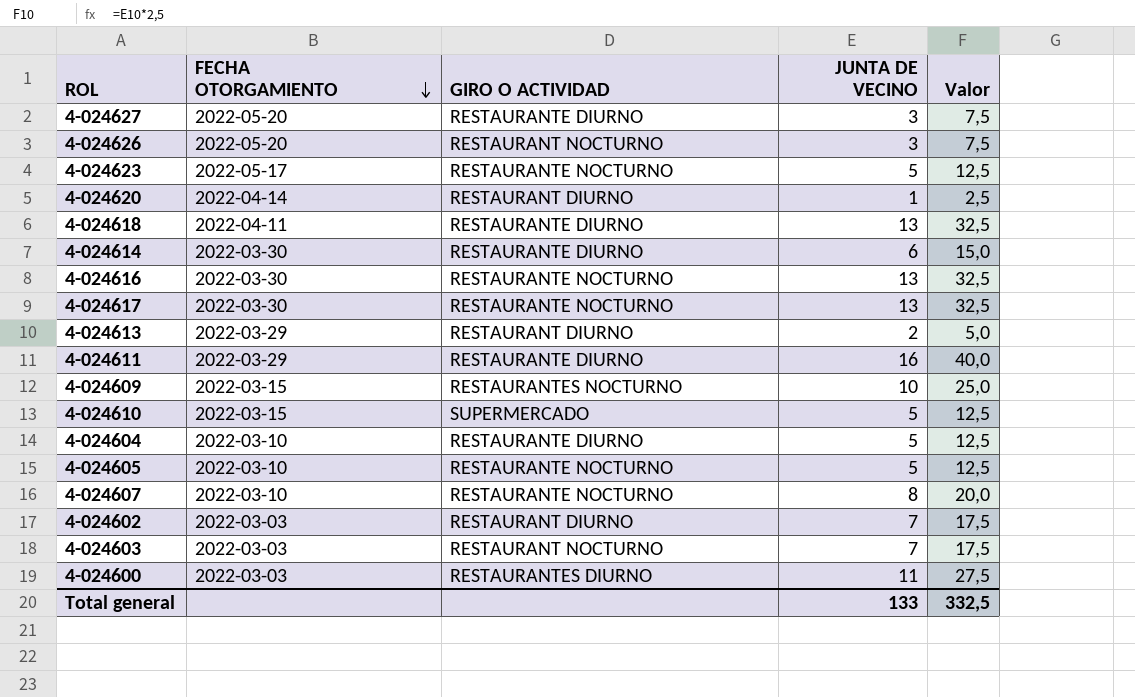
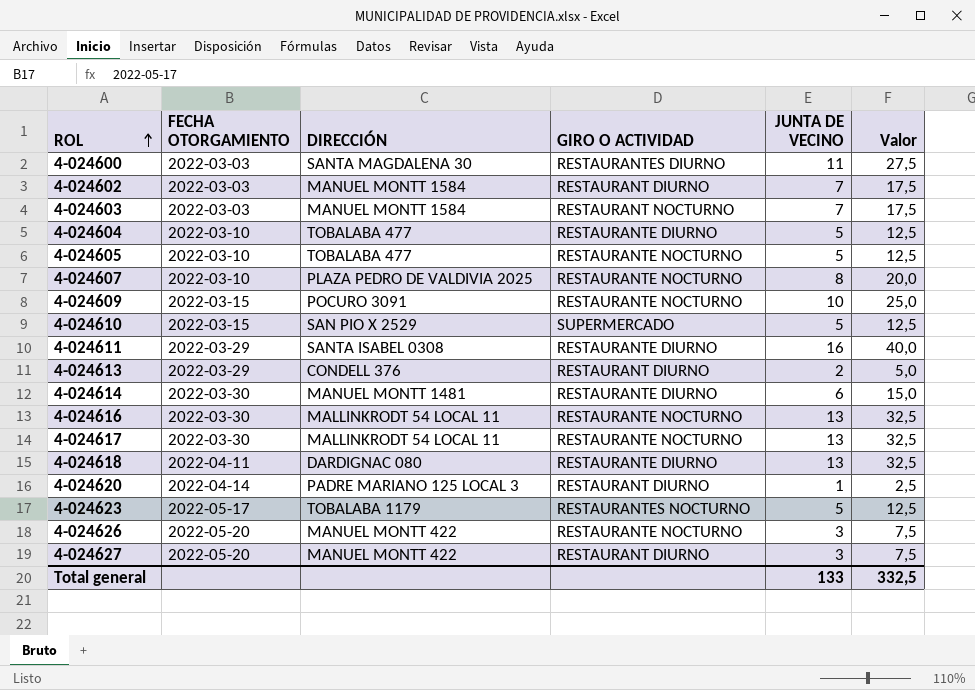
row order: FECHA OTORGAMIENTO descending -> ROL ascending
column DIRECCIÓN | position: none -> 3
4-024609 | GIRO O ACTIVIDAD: RESTAURANTES NOCTURNO -> RESTAURANTE NOCTURNO
4-024623 | GIRO O ACTIVIDAD: RESTAURANTE NOCTURNO -> RESTAURANTES NOCTURNO
4-024626 | GIRO O ACTIVIDAD: RESTAURANT NOCTURNO -> RESTAURANTE NOCTURNO
4-024627 | GIRO O ACTIVIDAD: RESTAURANTE DIURNO -> RESTAURANT DIURNO

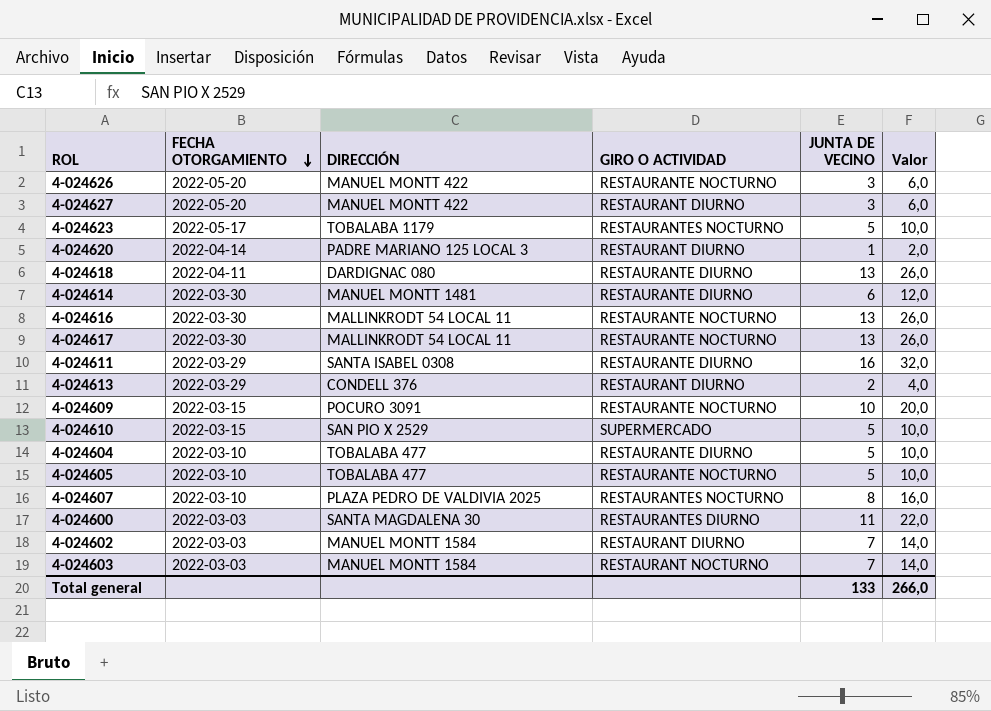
row order: ROL ascending -> FECHA OTORGAMIENTO descending
column Valor | formula: [JUNTA DE VECINO] * 2,5 -> [JUNTA DE VECINO] * 2
4-024607 | GIRO O ACTIVIDAD: RESTAURANTE NOCTURNO -> RESTAURANTES NOCTURNO
Total general | Valor: 332,5 -> 266,0

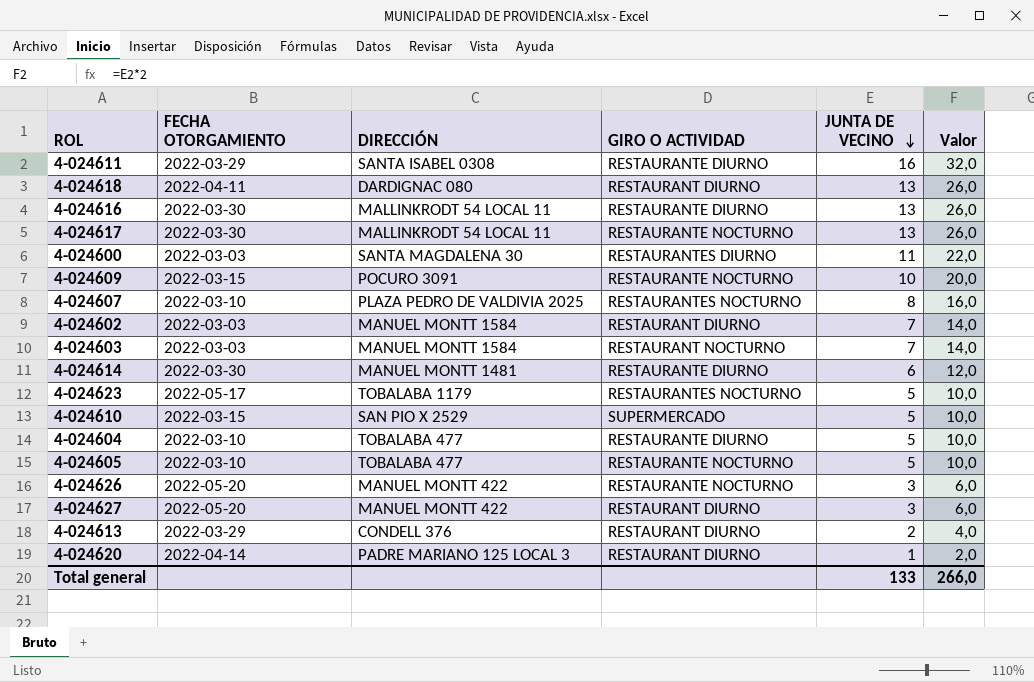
row order: FECHA OTORGAMIENTO descending -> JUNTA DE VECINO descending
4-024618 | GIRO O ACTIVIDAD: RESTAURANTE DIURNO -> RESTAURANT DIURNO
4-024616 | GIRO O ACTIVIDAD: RESTAURANTE NOCTURNO -> RESTAURANTE DIURNO

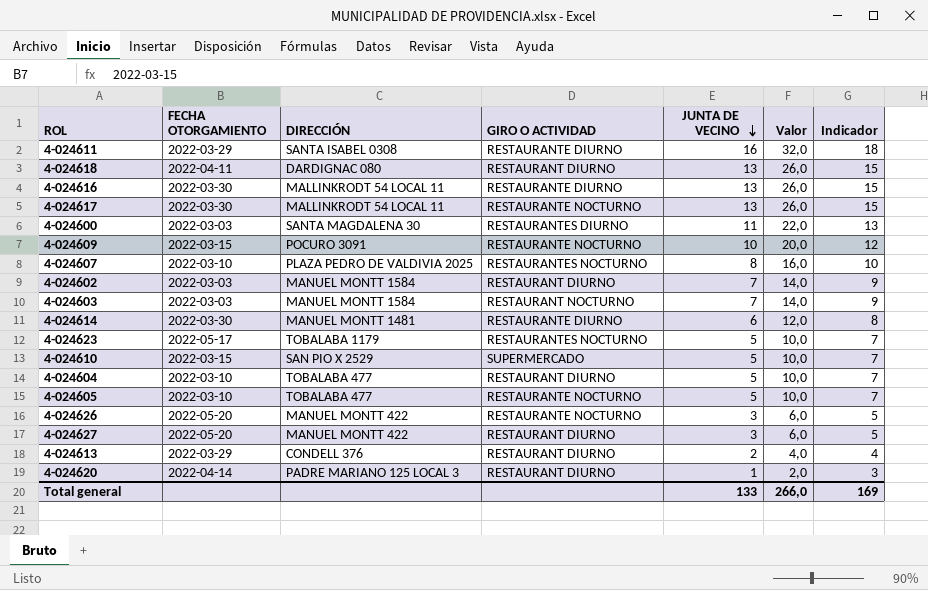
column Indicador | formula: none -> [JUNTA DE VECINO] + 2
4-024604 | GIRO O ACTIVIDAD: RESTAURANTE DIURNO -> RESTAURANT DIURNO

